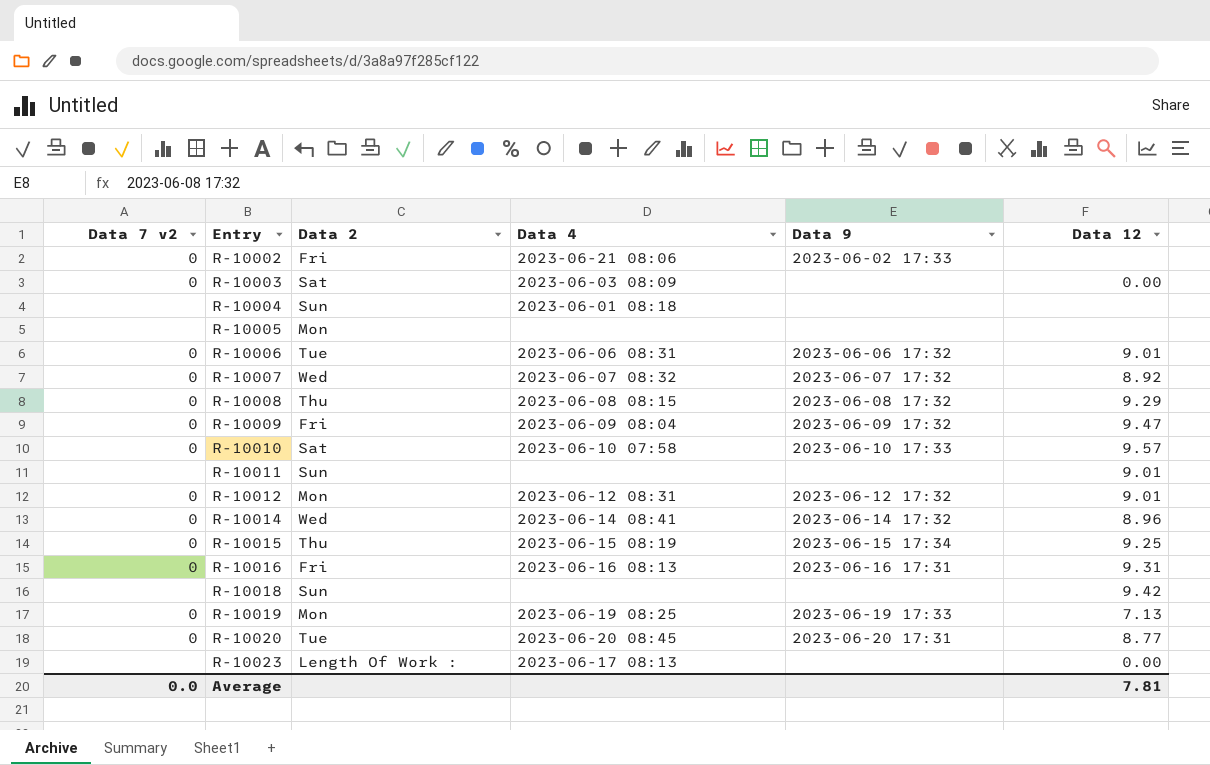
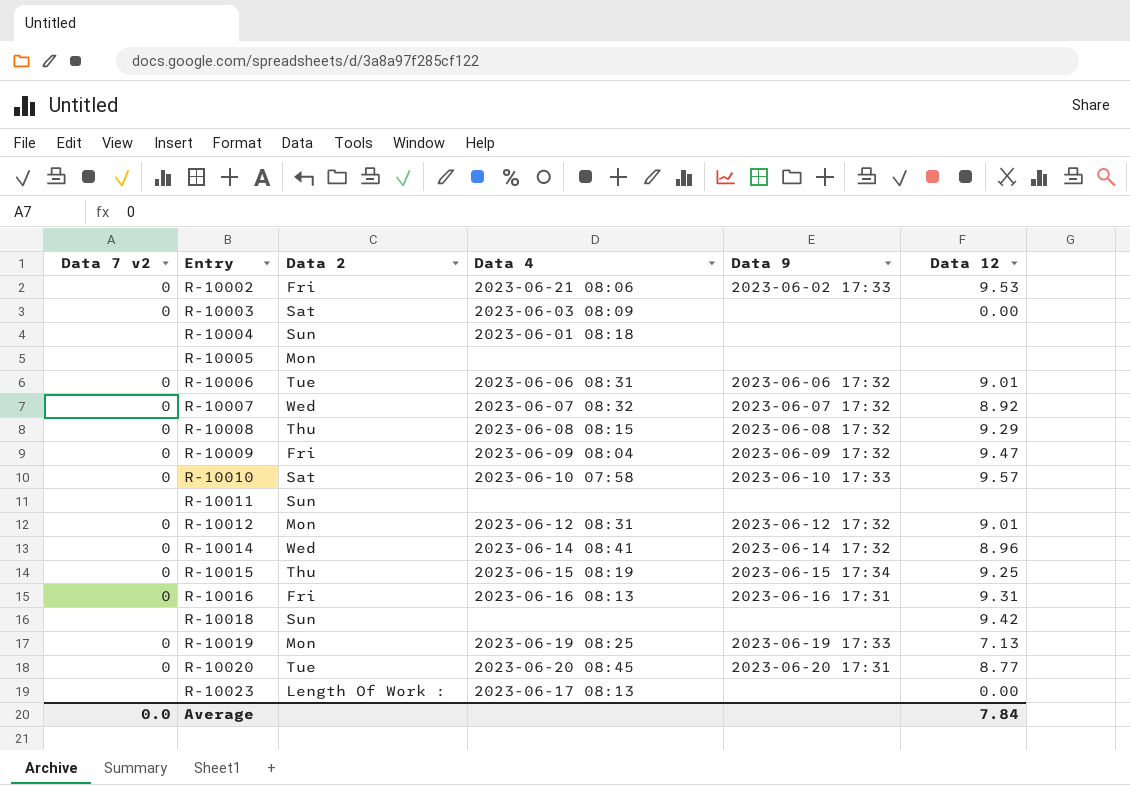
R-10002 | Data 12: none -> 9.53
R-10011 | Data 12: 9.01 -> none
Average | Data 12: 7.81 -> 7.84

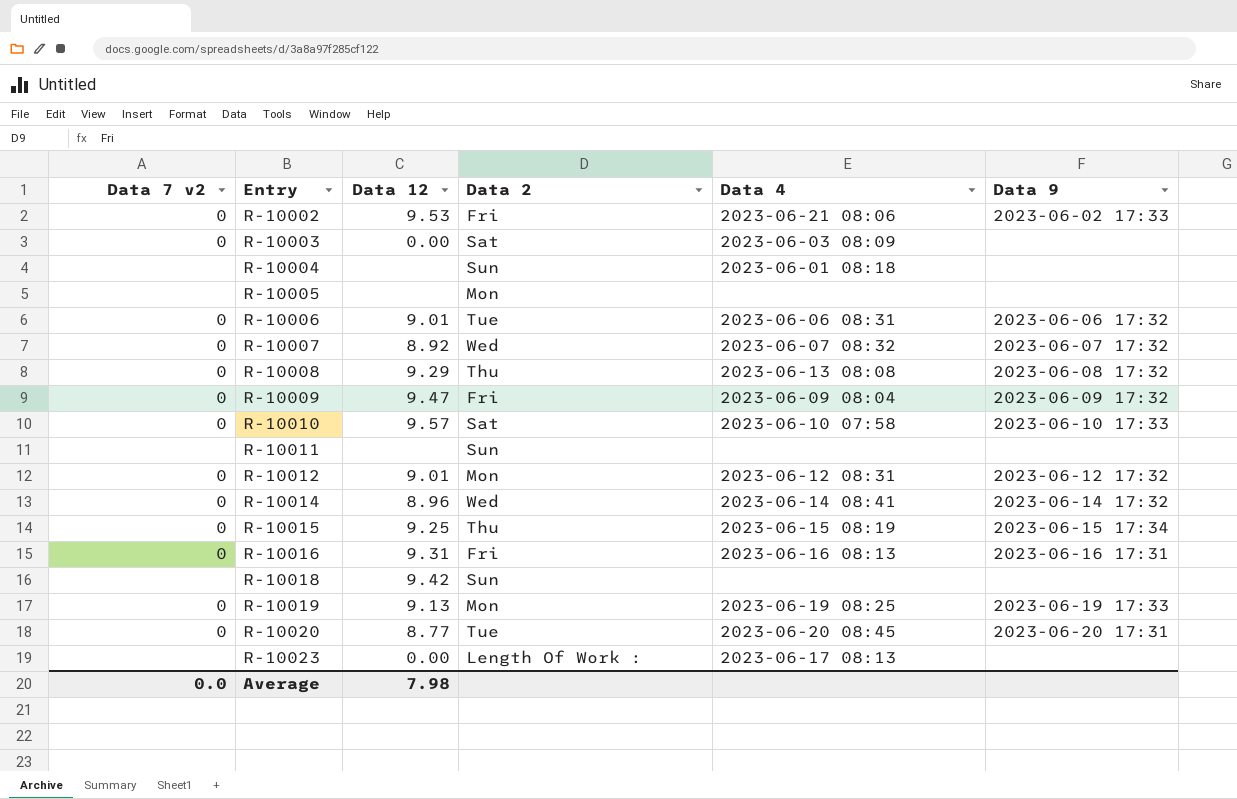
column Data 12 | position: 6 -> 3
R-10008 | Data 4: 2023-06-08 08:15 -> 2023-06-13 08:08
R-10019 | Data 12: 7.13 -> 9.13
Average | Data 12: 7.84 -> 7.98

